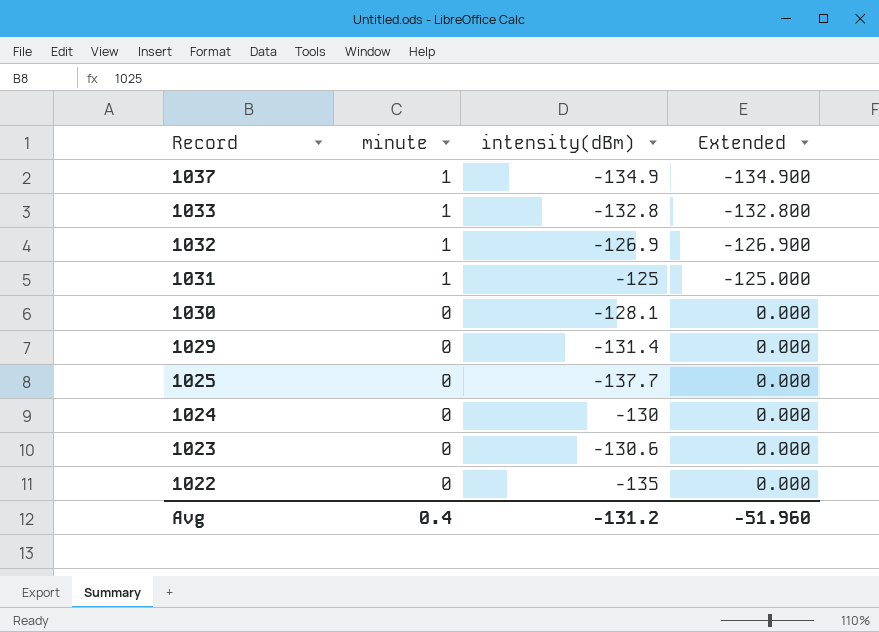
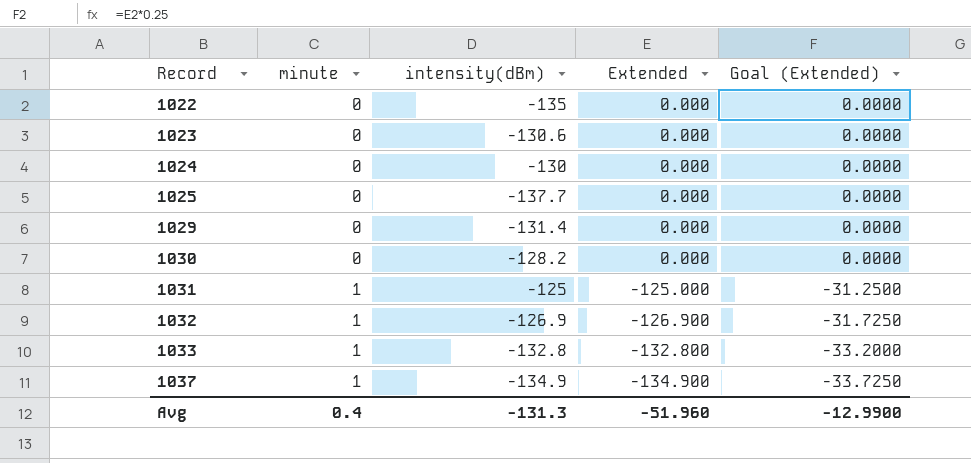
row order: Record descending -> Record ascending
column Goal (Extended) | formula: none -> [Extended] * 0.25
1030 | intensity(dBm): -128.1 -> -128.2
Avg | intensity(dBm): -131.2 -> -131.3

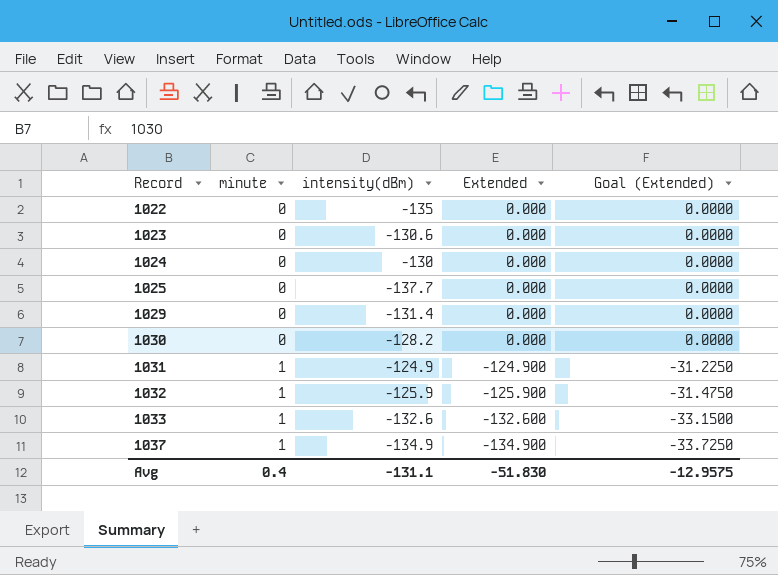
1031 | intensity(dBm): -125 -> -124.9
1031 | Extended: -125.000 -> -124.900
1031 | Goal (Extended): -31.2500 -> -31.2250
1032 | intensity(dBm): -126.9 -> -125.9
1032 | Extended: -126.900 -> -125.900
1032 | Goal (Extended): -31.7250 -> -31.4750
1033 | intensity(dBm): -132.8 -> -132.6
1033 | Extended: -132.800 -> -132.600
1033 | Goal (Extended): -33.2000 -> -33.1500
Avg | intensity(dBm): -131.3 -> -131.1
Avg | Extended: -51.960 -> -51.830
Avg | Goal (Extended): -12.9900 -> -12.9575

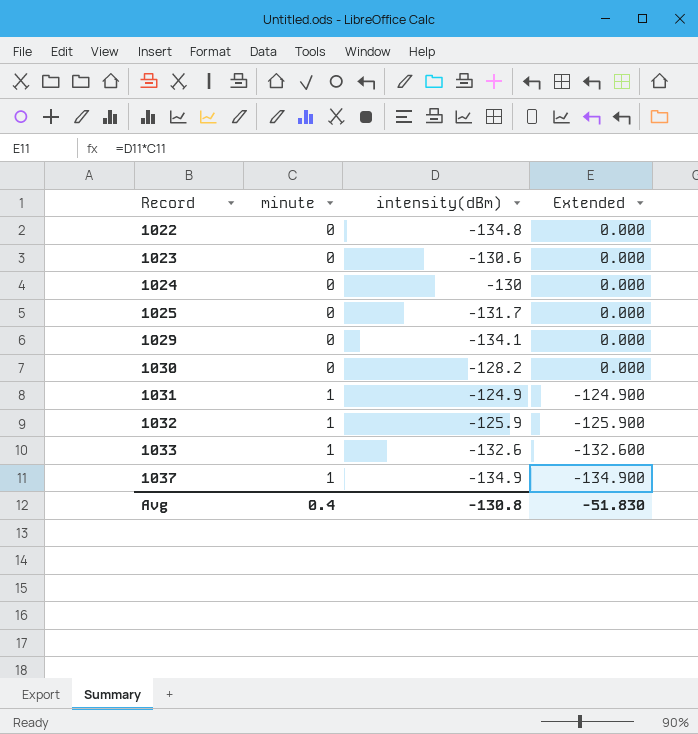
column Goal (Extended) | formula: [Extended] * 0.25 -> none
1022 | intensity(dBm): -135 -> -134.8
1025 | intensity(dBm): -137.7 -> -131.7
1029 | intensity(dBm): -131.4 -> -134.1
Avg | intensity(dBm): -131.1 -> -130.8

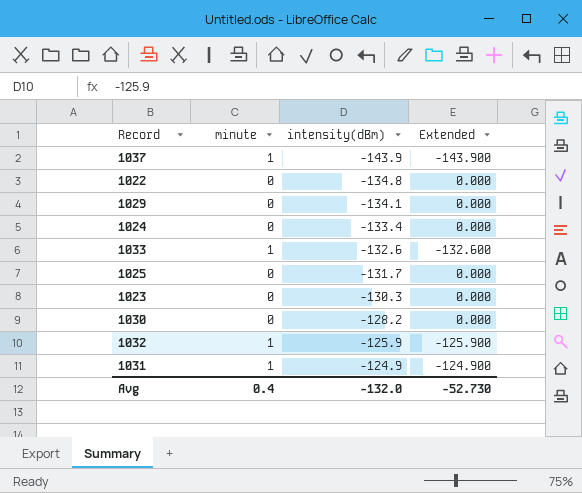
row order: Record ascending -> intensity(dBm) ascending
1037 | intensity(dBm): -134.9 -> -143.9
1037 | Extended: -134.900 -> -143.900
1024 | intensity(dBm): -130 -> -133.4
1023 | intensity(dBm): -130.6 -> -130.3
Avg | intensity(dBm): -130.8 -> -132.0
Avg | Extended: -51.830 -> -52.730

